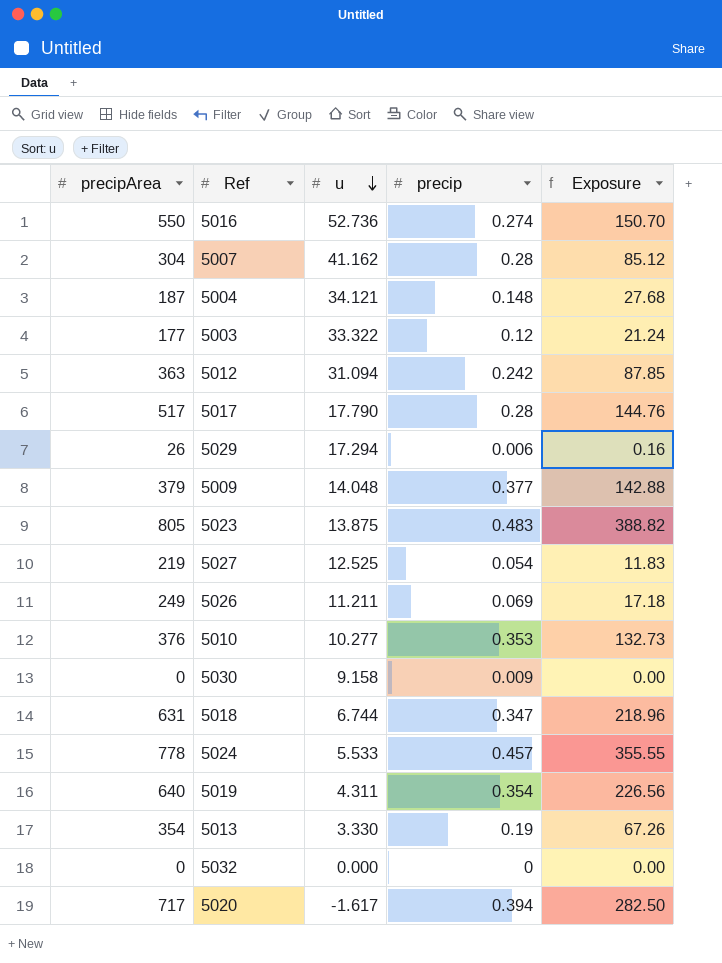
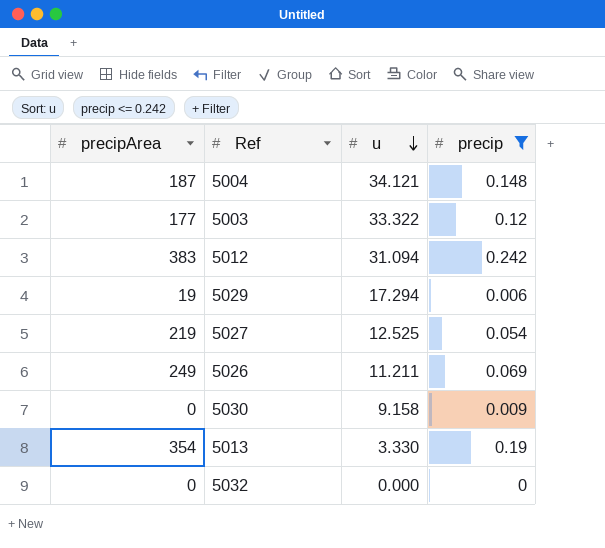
filter: none -> precip <= 0.242
column Exposure | formula: [precipArea] * [precip] -> none
5012 | precipArea: 363 -> 383
5029 | precipArea: 26 -> 19

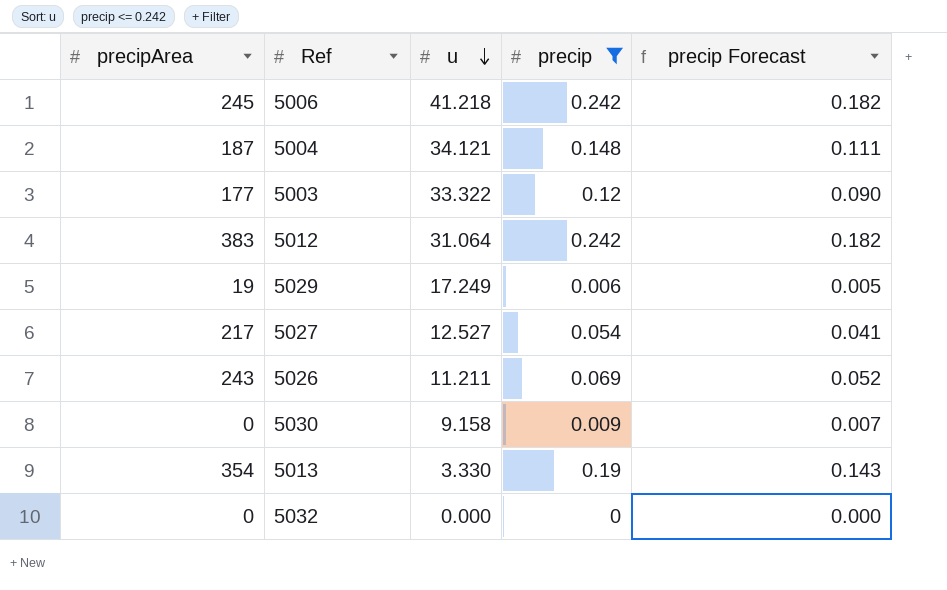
column precip Forecast | formula: none -> [precip] * 0.75
row 5006: none -> 245 | 41.218 | 0.242 | 0.182
5012 | u: 31.094 -> 31.064
5029 | u: 17.294 -> 17.249
5027 | precipArea: 219 -> 217
5027 | u: 12.525 -> 12.527
5026 | precipArea: 249 -> 243

